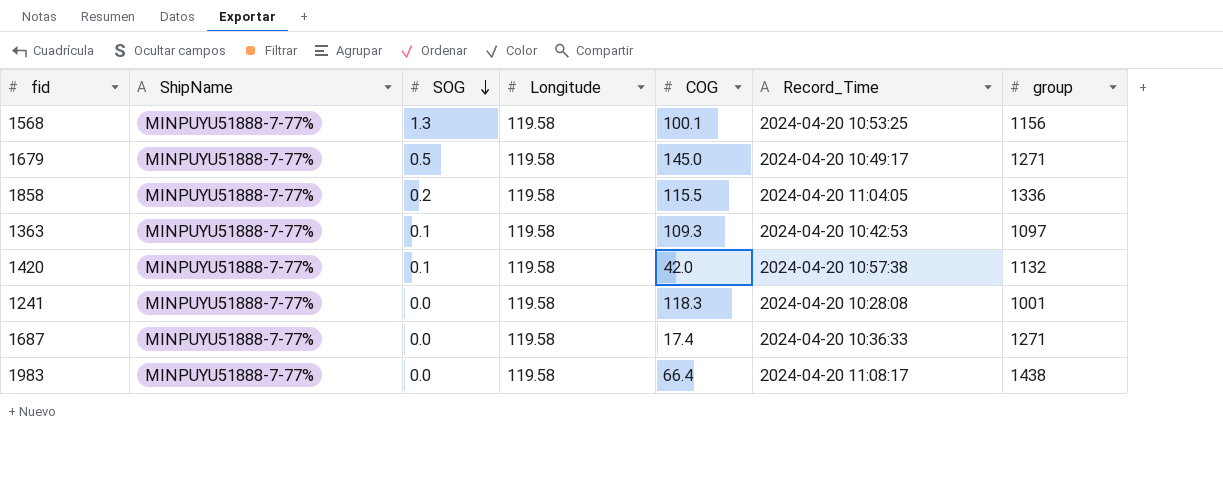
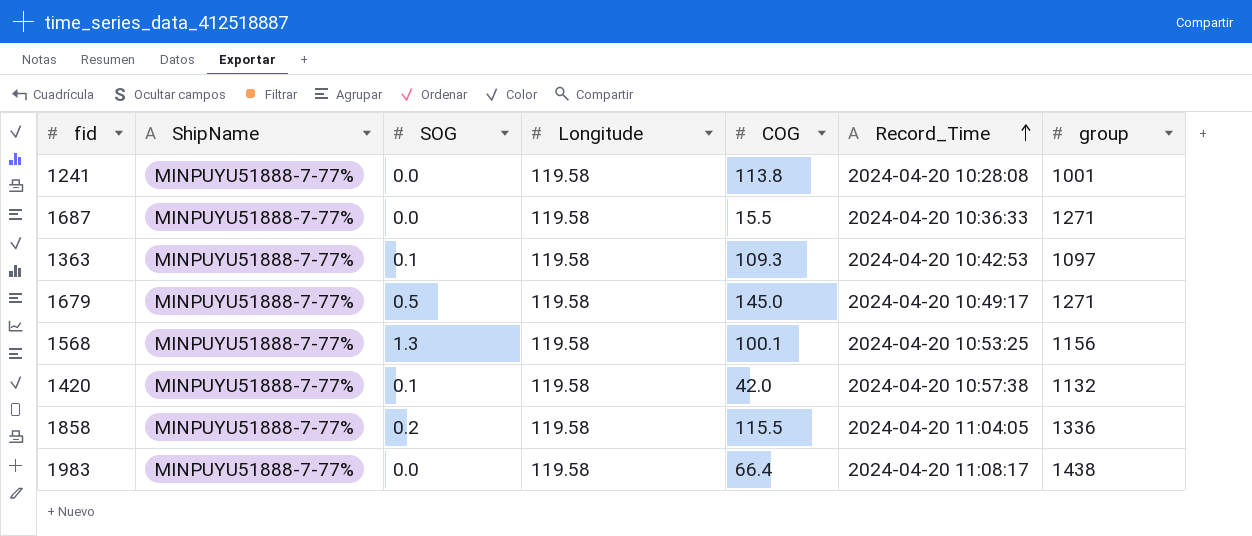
row order: SOG descending -> Record_Time ascending
1241 | COG: 118.3 -> 113.8
1687 | COG: 17.4 -> 15.5

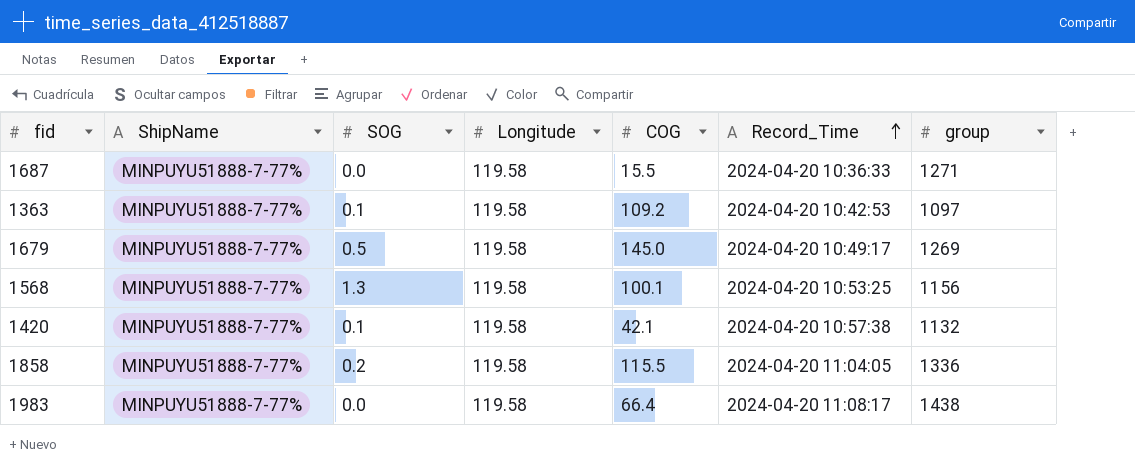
row 1241: MINPUYU51888-7-77% | 0.0 | 119.58 | 113.8 | 2024-04-20 10:28:08 | 1001 -> none
1363 | COG: 109.3 -> 109.2
1679 | group: 1271 -> 1269
1420 | COG: 42.0 -> 42.1

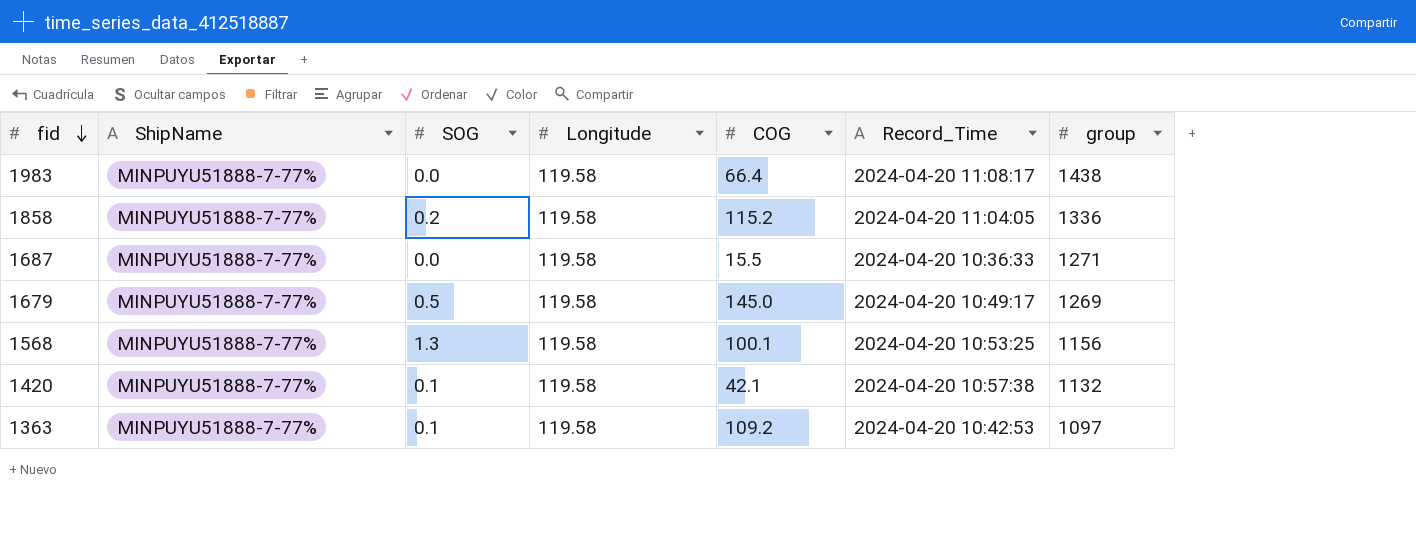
row order: Record_Time ascending -> fid descending
1858 | COG: 115.5 -> 115.2

